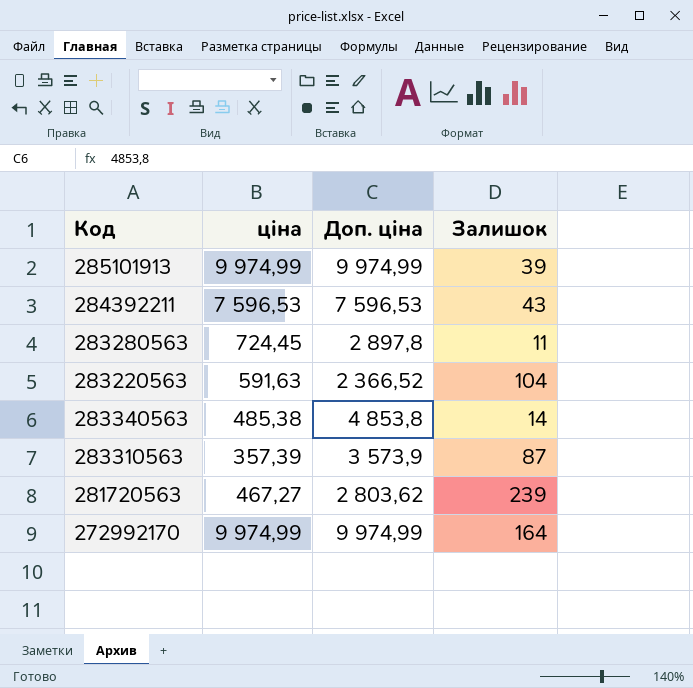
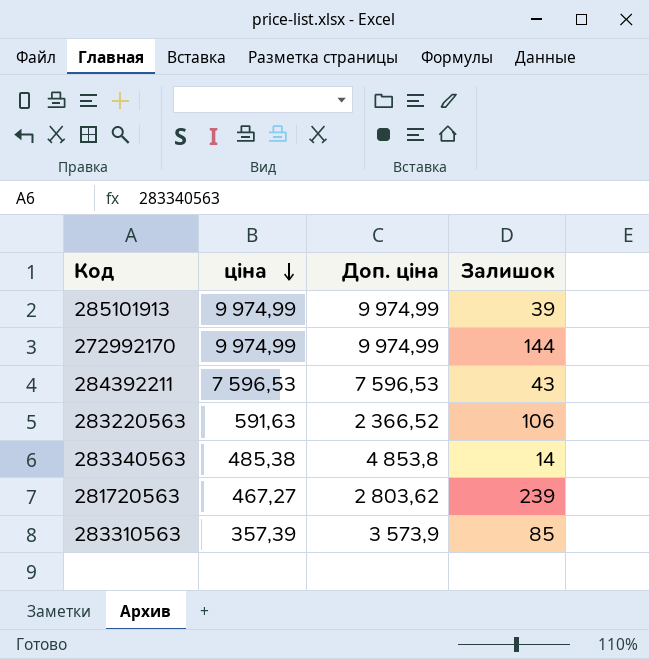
row order: none -> ціна descending
row 283280563: 724,45 | 2 897,8 | 11 -> none
272992170 | Залишок: 164 -> 144
283220563 | Залишок: 104 -> 106
283310563 | Залишок: 87 -> 85

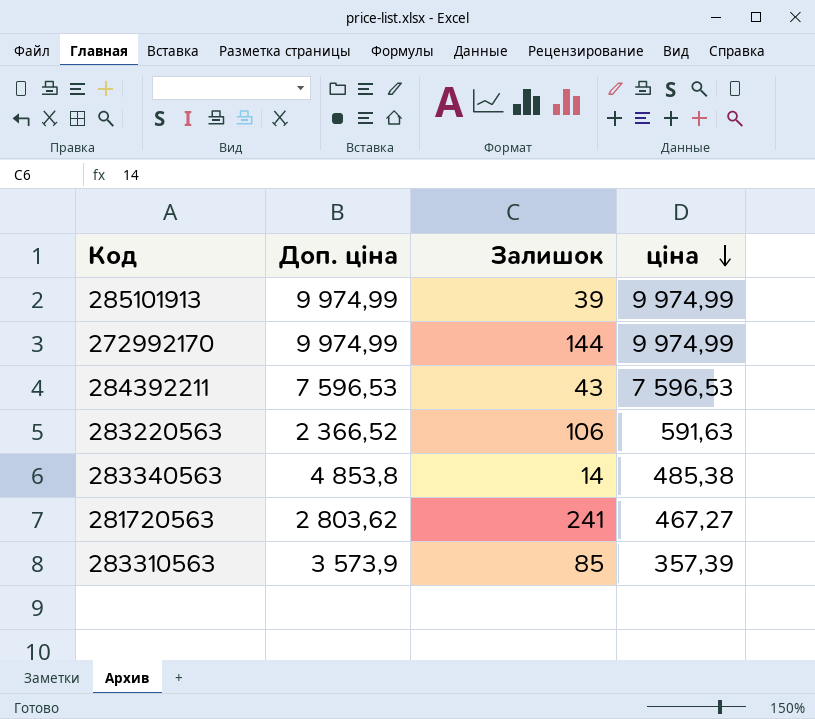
column ціна | position: 2 -> 4
281720563 | Залишок: 239 -> 241

